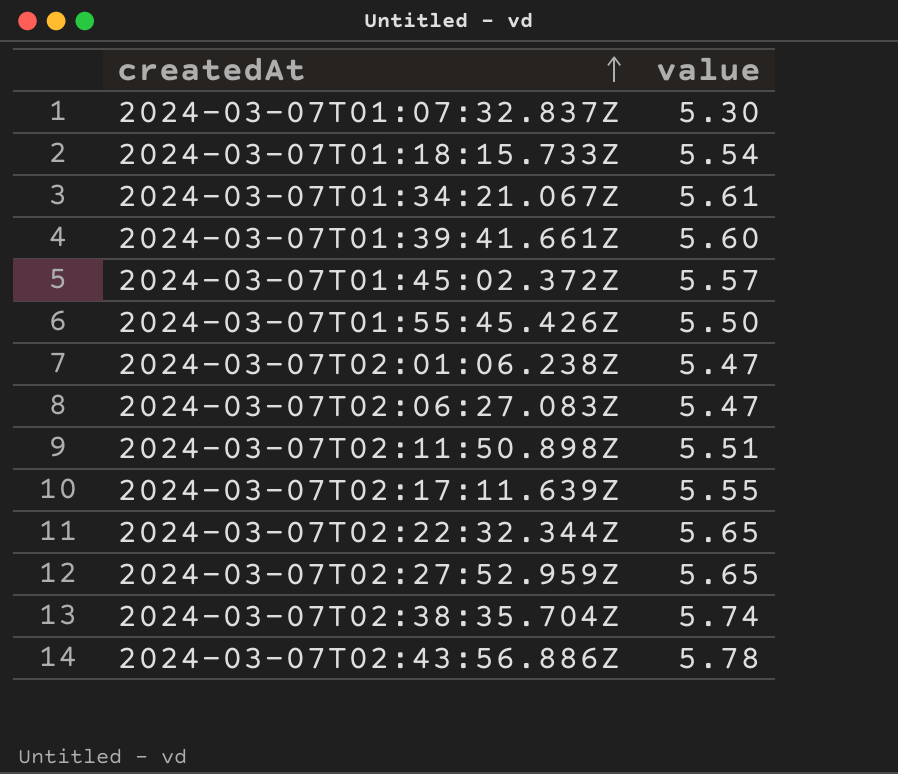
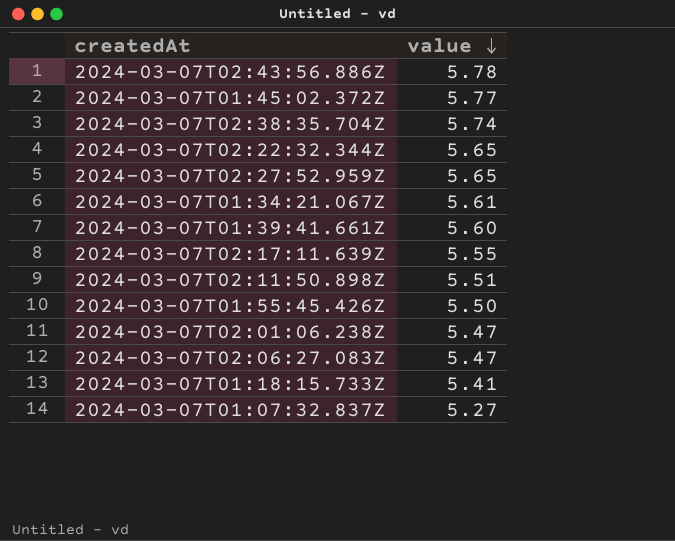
row order: createdAt ascending -> value descending
2024-03-07T01:45:02.372Z | value: 5.57 -> 5.77
2024-03-07T01:18:15.733Z | value: 5.54 -> 5.41
2024-03-07T01:07:32.837Z | value: 5.30 -> 5.27

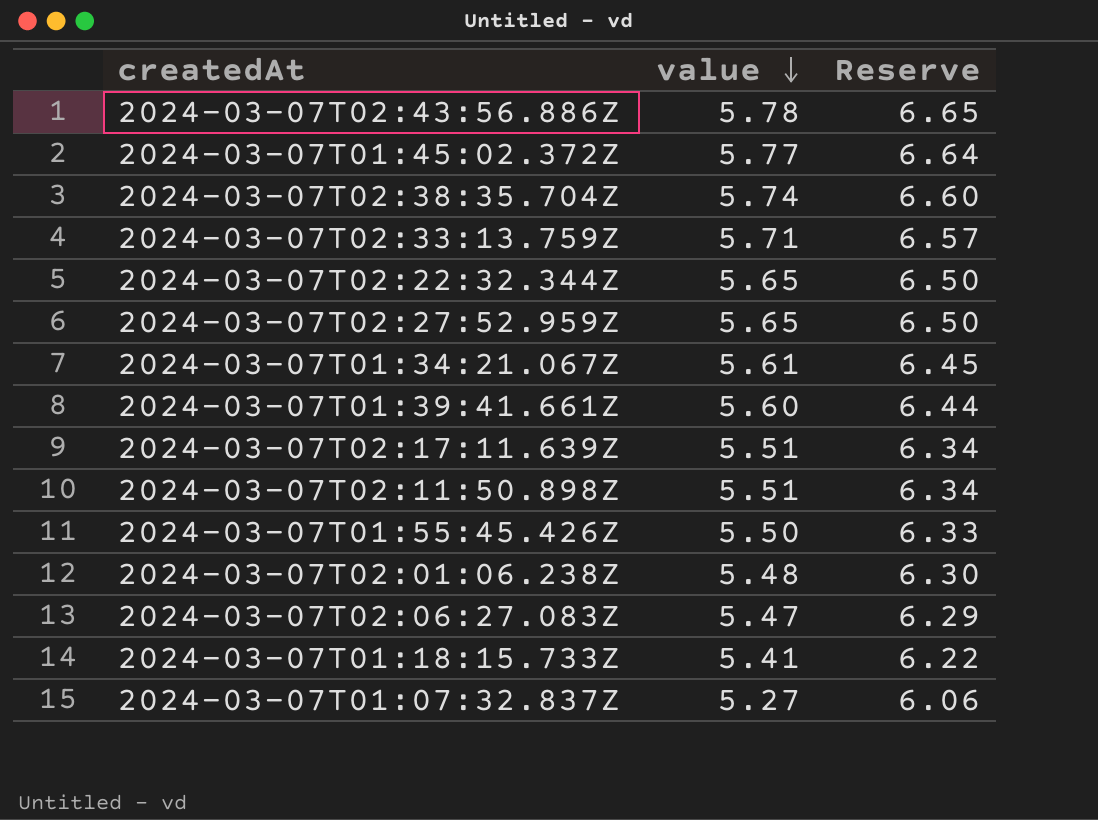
column Reserve | formula: none -> [value] * 1.15
row 2024-03-07T02:33:13.759Z: none -> 5.71 | 6.57
2024-03-07T02:17:11.639Z | value: 5.55 -> 5.51
2024-03-07T02:01:06.238Z | value: 5.47 -> 5.48

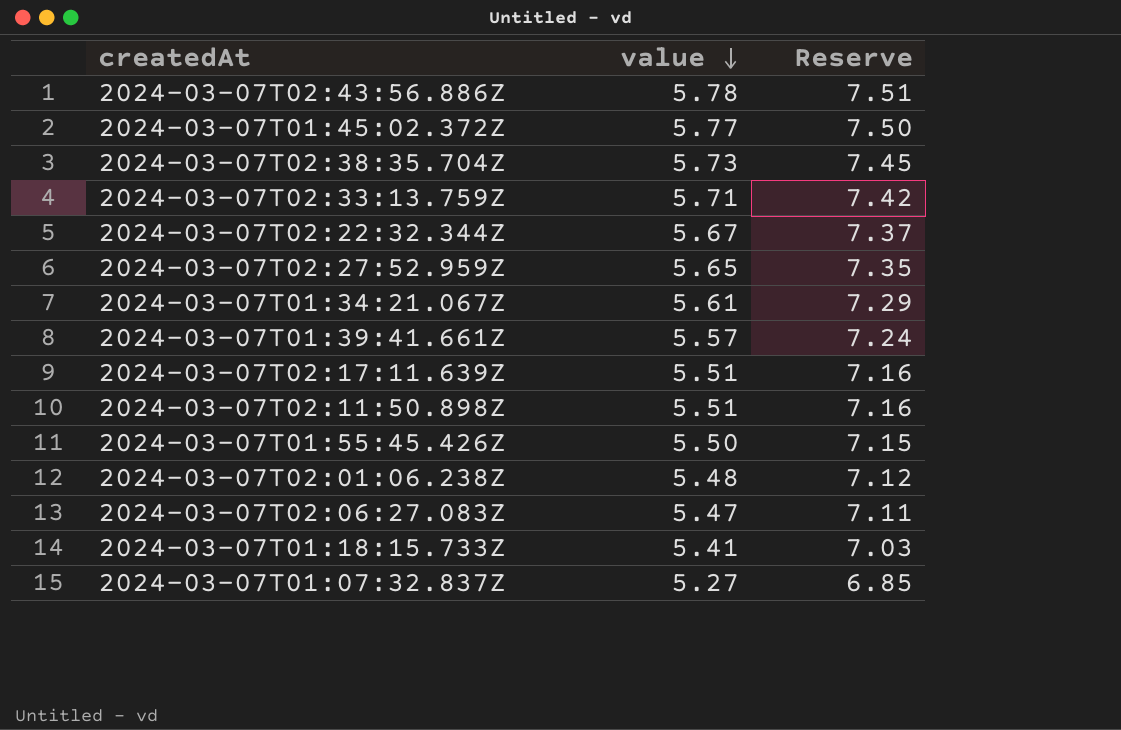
column Reserve | formula: [value] * 1.15 -> [value] * 1.3
2024-03-07T02:38:35.704Z | value: 5.74 -> 5.73
2024-03-07T02:22:32.344Z | value: 5.65 -> 5.67
2024-03-07T01:39:41.661Z | value: 5.60 -> 5.57

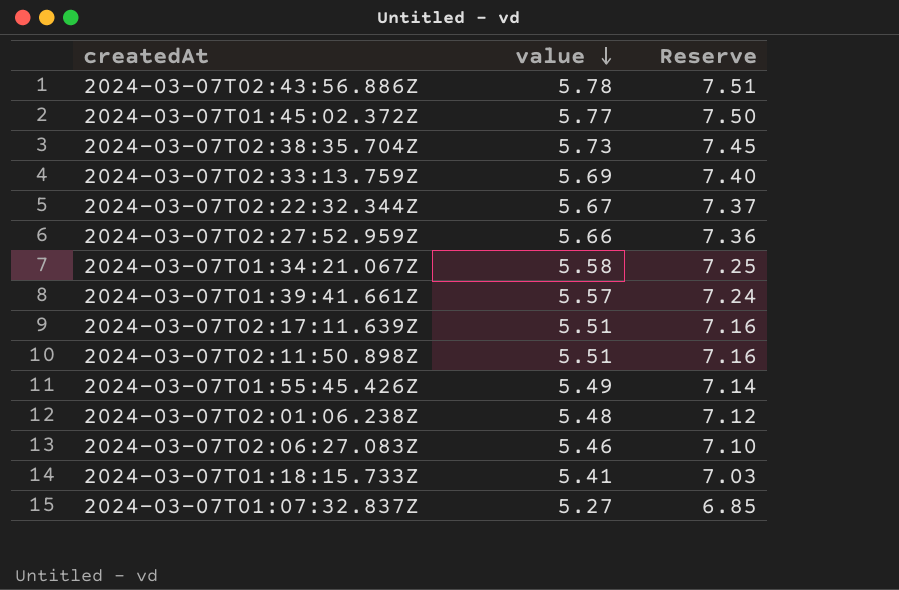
2024-03-07T02:33:13.759Z | value: 5.71 -> 5.69
2024-03-07T02:33:13.759Z | Reserve: 7.42 -> 7.40
2024-03-07T02:27:52.959Z | value: 5.65 -> 5.66
2024-03-07T02:27:52.959Z | Reserve: 7.35 -> 7.36
2024-03-07T01:34:21.067Z | value: 5.61 -> 5.58
2024-03-07T01:34:21.067Z | Reserve: 7.29 -> 7.25
2024-03-07T01:55:45.426Z | value: 5.50 -> 5.49
2024-03-07T01:55:45.426Z | Reserve: 7.15 -> 7.14
2024-03-07T02:06:27.083Z | value: 5.47 -> 5.46
2024-03-07T02:06:27.083Z | Reserve: 7.11 -> 7.10

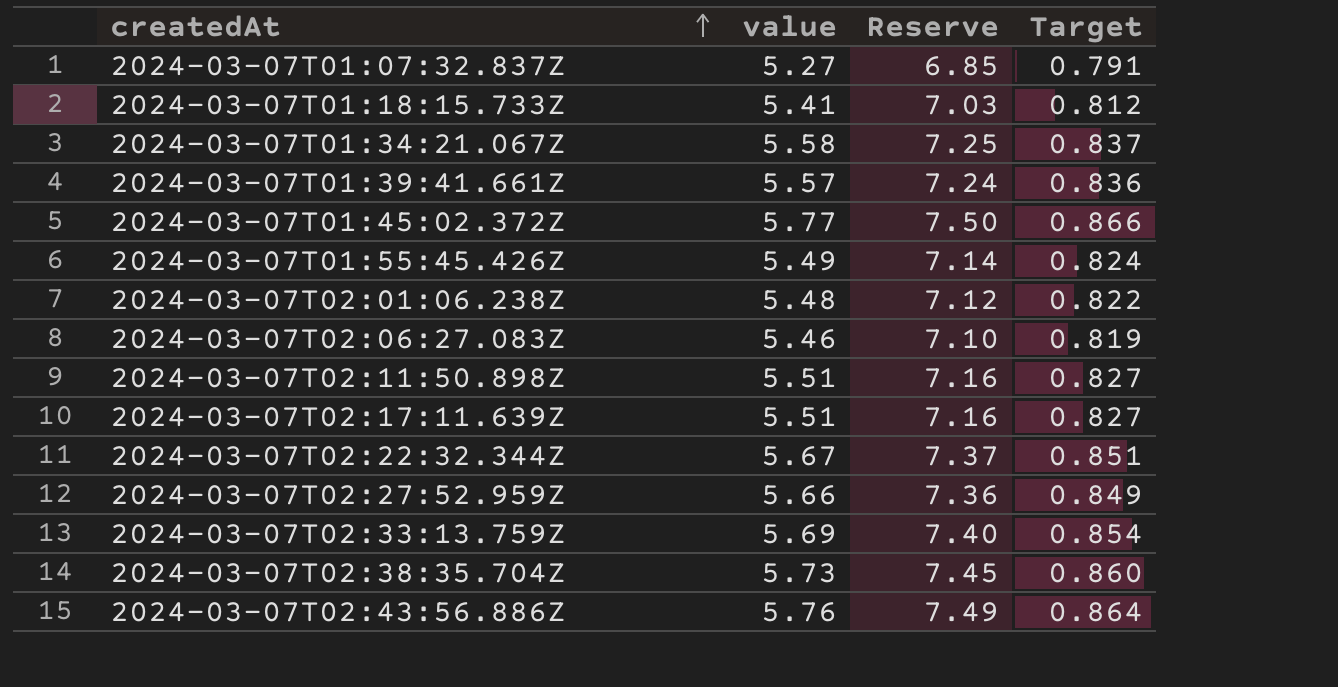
row order: value descending -> createdAt ascending
column Target | formula: none -> [value] * 0.15
2024-03-07T02:43:56.886Z | value: 5.78 -> 5.76
2024-03-07T02:43:56.886Z | Reserve: 7.51 -> 7.49

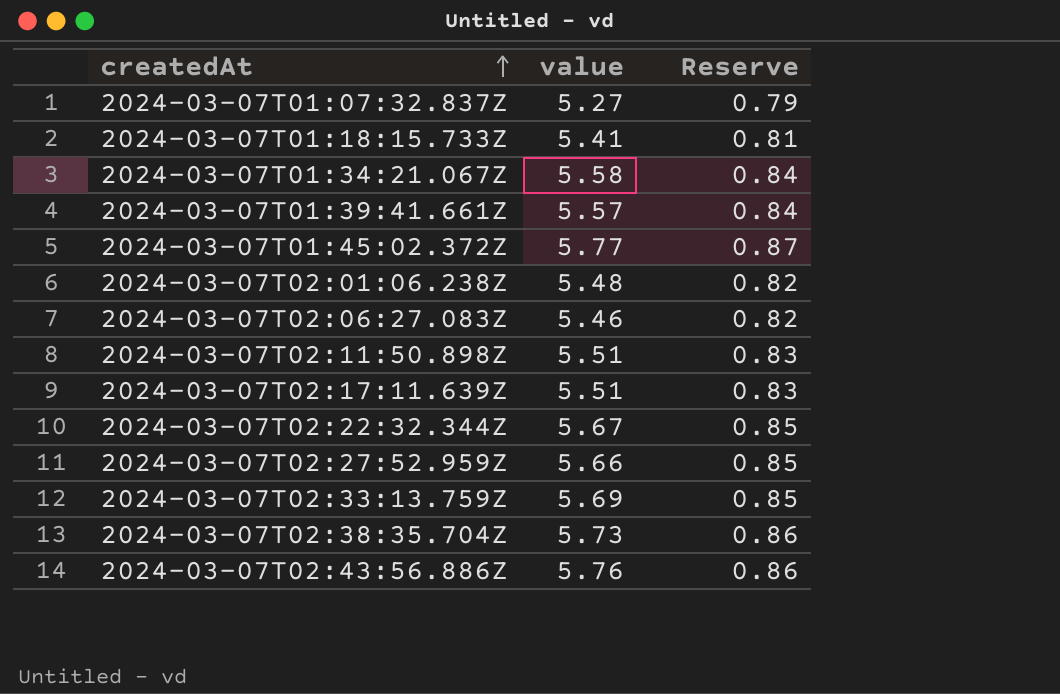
column Target | formula: [value] * 0.15 -> none
column Reserve | formula: [value] * 1.3 -> [value] * 0.15
row 2024-03-07T01:55:45.426Z: 5.49 | 7.14 | 0.824 -> none

